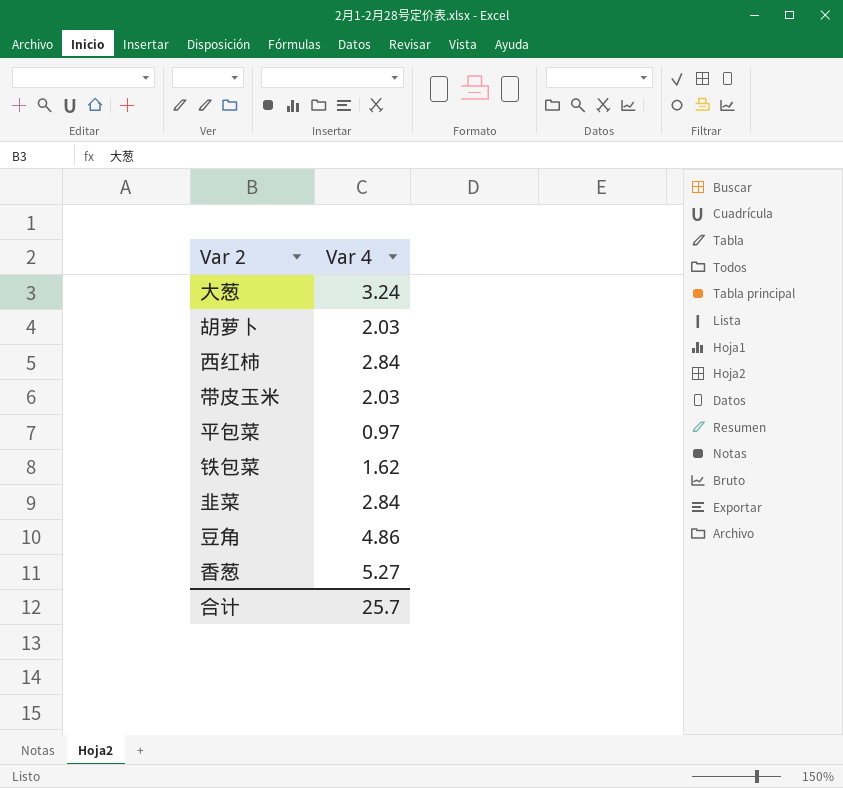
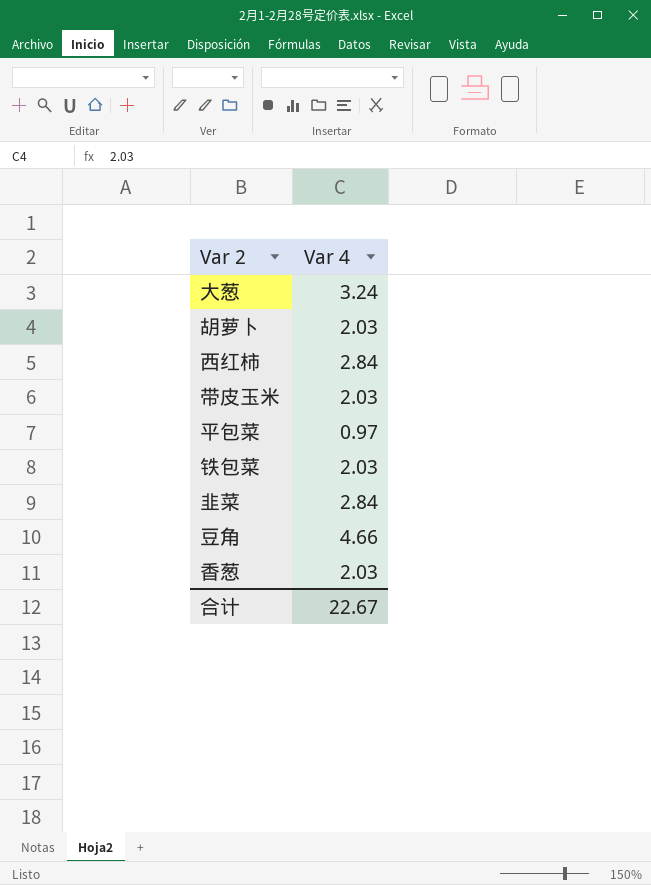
铁包菜 | Var 4: 1.62 -> 2.03
豆角 | Var 4: 4.86 -> 4.66
香葱 | Var 4: 5.27 -> 2.03
合计 | Var 4: 25.7 -> 22.67

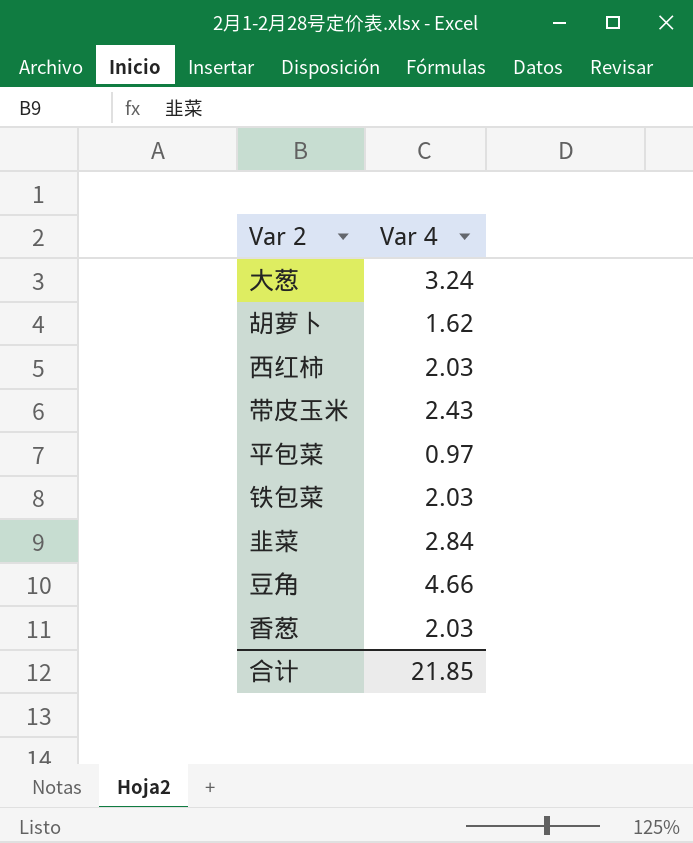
胡萝卜 | Var 4: 2.03 -> 1.62
西红柿 | Var 4: 2.84 -> 2.03
带皮玉米 | Var 4: 2.03 -> 2.43
合计 | Var 4: 22.67 -> 21.85

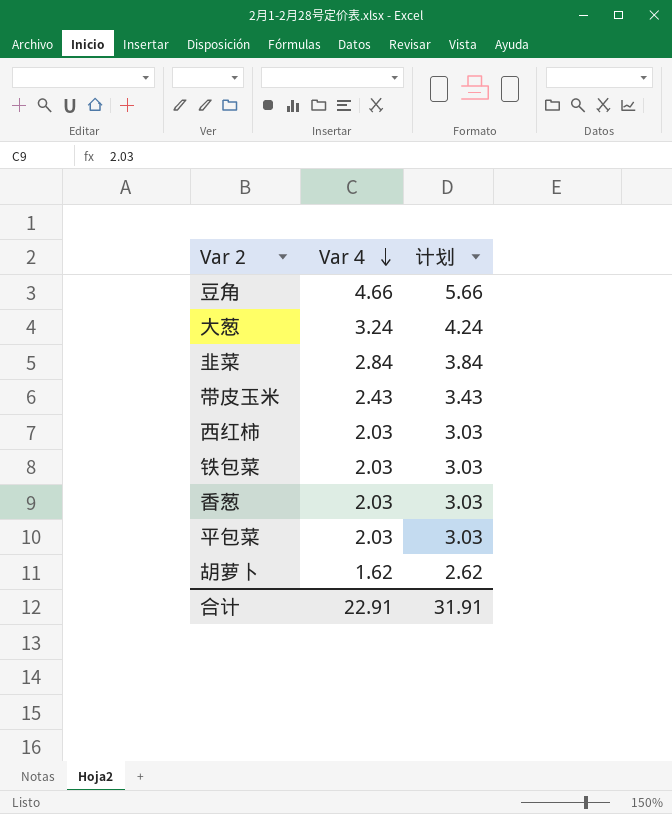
row order: none -> Var 4 descending
column 计划 | formula: none -> [Var 4] + 1
平包菜 | Var 4: 0.97 -> 2.03
合计 | Var 4: 21.85 -> 22.91

